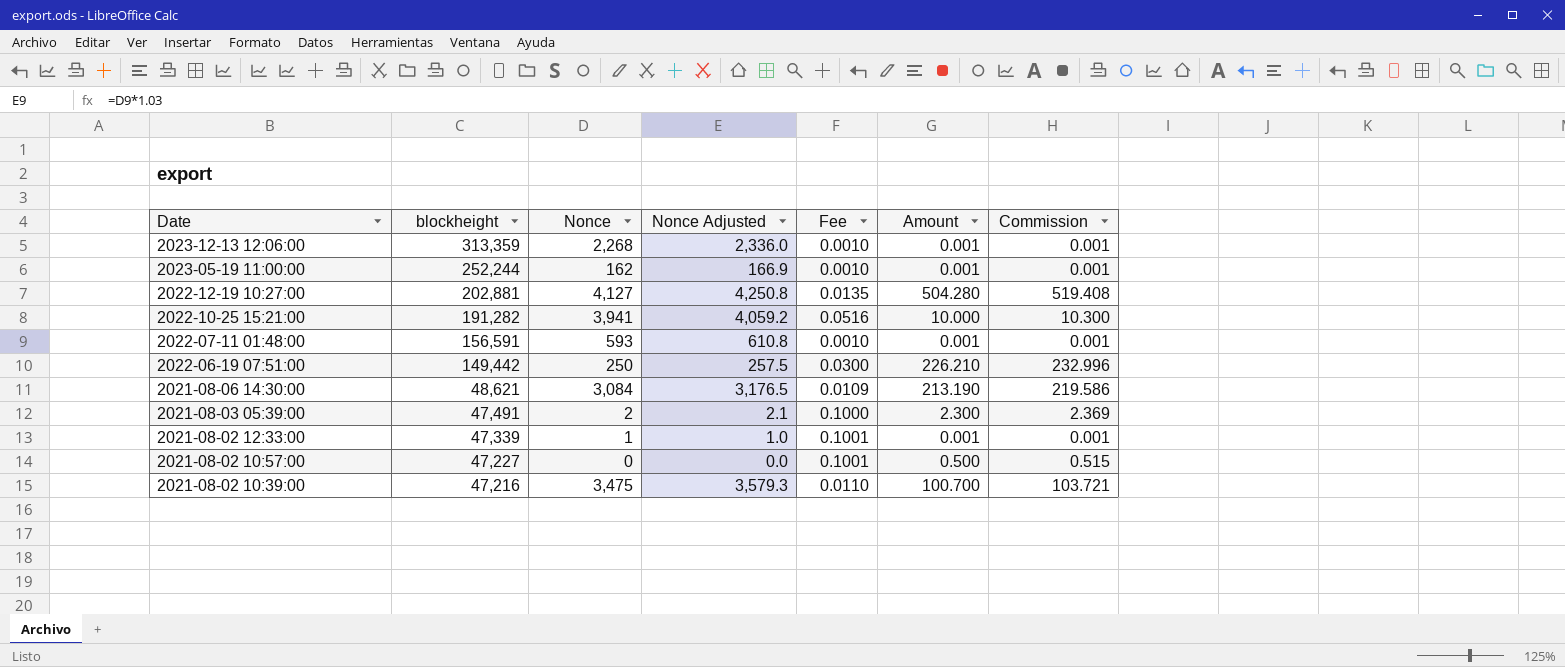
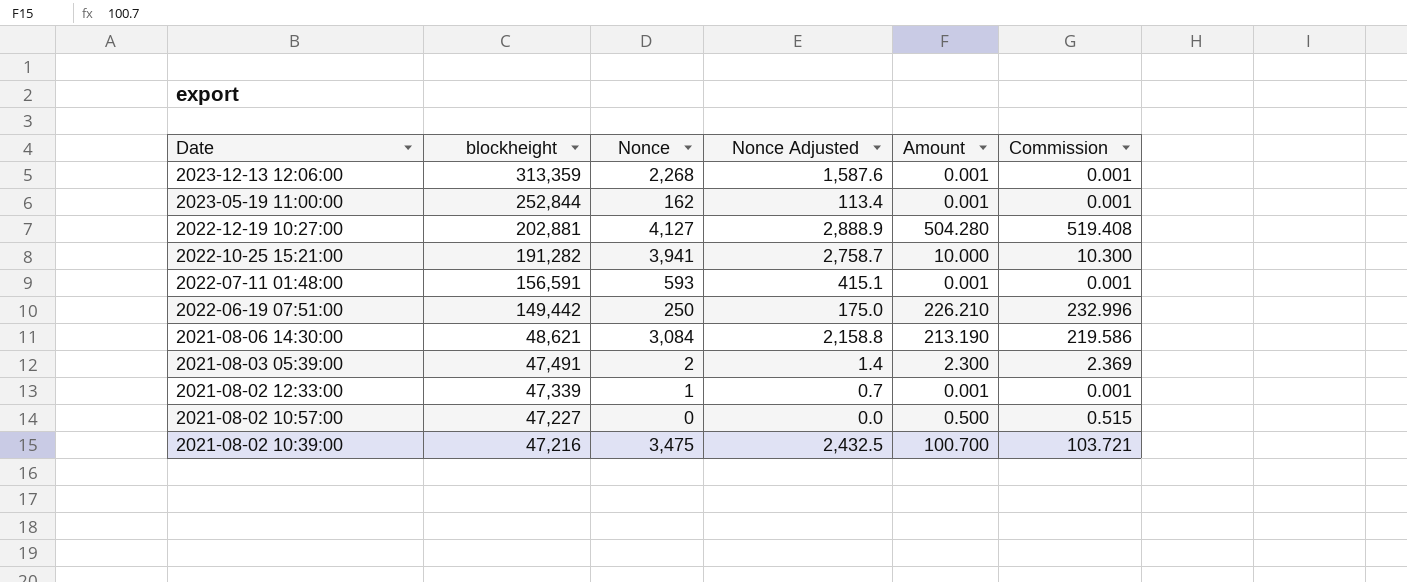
column Fee | position: 5 -> none
column Nonce Adjusted | formula: [Nonce] * 1.03 -> [Nonce] * 0.7
2023-05-19 11:00:00 | blockheight: 252,244 -> 252,844

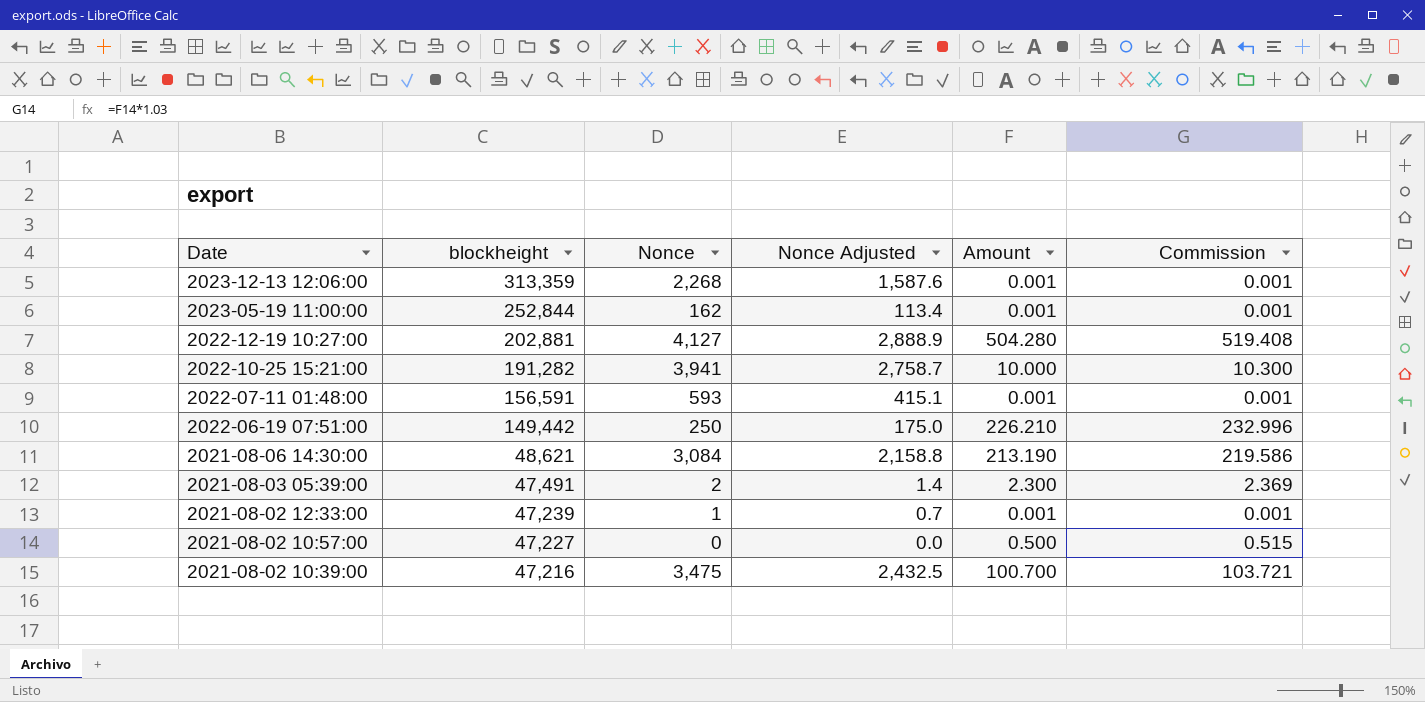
2021-08-02 12:33:00 | blockheight: 47,339 -> 47,239

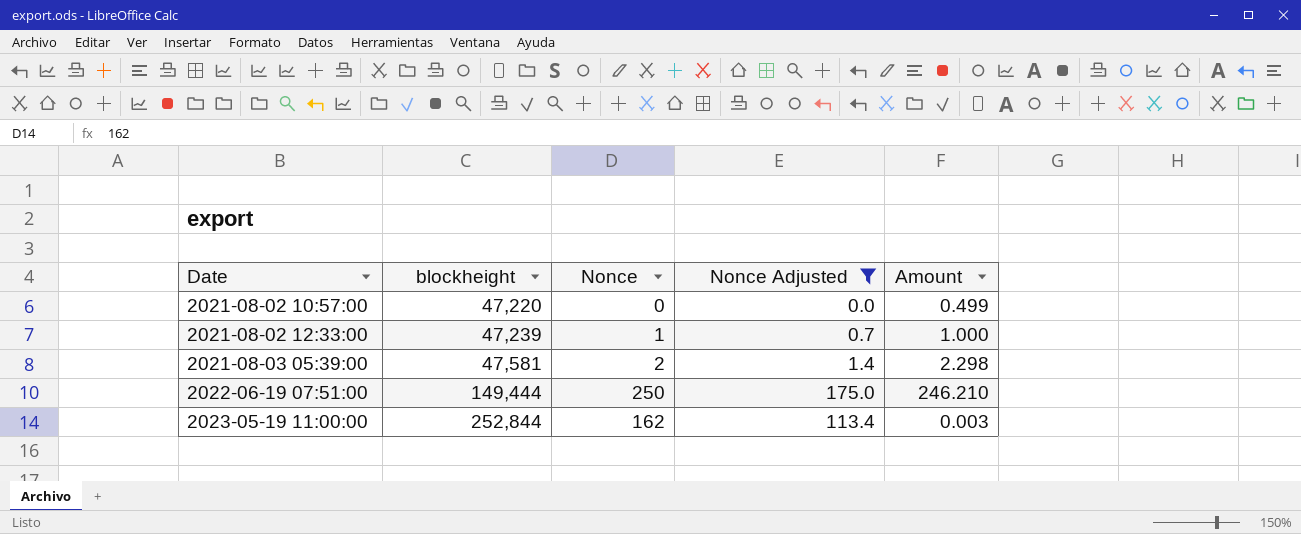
filter: none -> Nonce Adjusted <= 175.0
row order: Date descending -> Date ascending
column Commission | formula: [Amount] * 1.03 -> none
2021-08-02 10:57:00 | blockheight: 47,227 -> 47,220
2021-08-02 10:57:00 | Amount: 0.500 -> 0.499
2021-08-02 12:33:00 | Amount: 0.001 -> 1.000
2021-08-03 05:39:00 | blockheight: 47,491 -> 47,581
2021-08-03 05:39:00 | Amount: 2.300 -> 2.298
2022-06-19 07:51:00 | blockheight: 149,442 -> 149,444
2022-06-19 07:51:00 | Amount: 226.210 -> 246.210
2023-05-19 11:00:00 | Amount: 0.001 -> 0.003

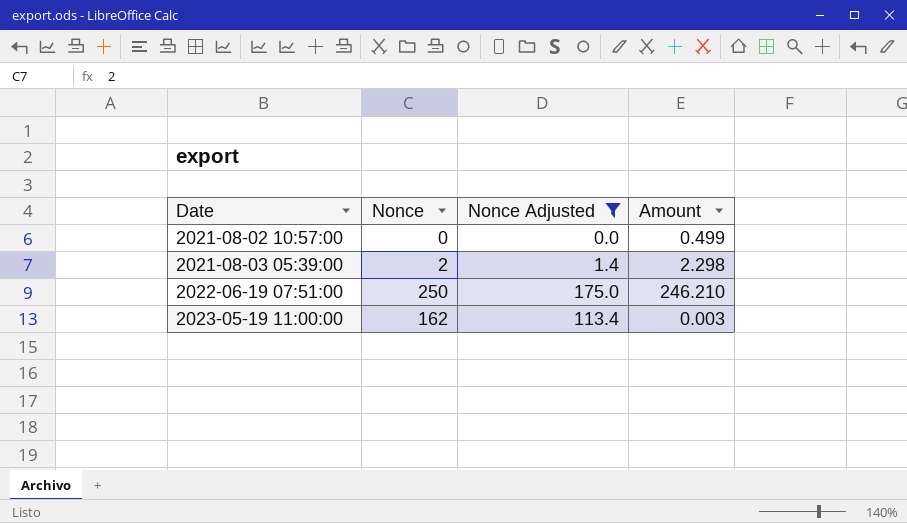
column blockheight | position: 2 -> none
row 2021-08-02 12:33:00: 47,239 | 1 | 0.7 | 1.000 -> none

